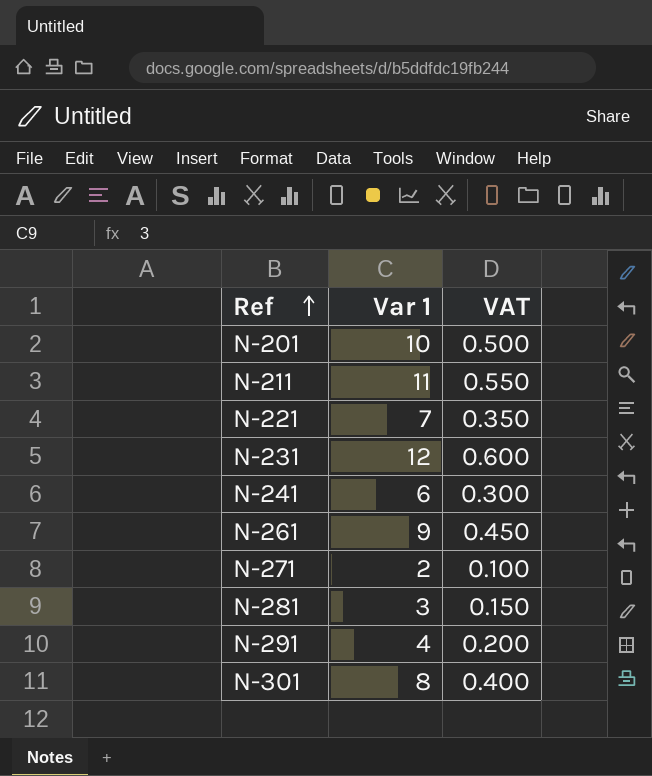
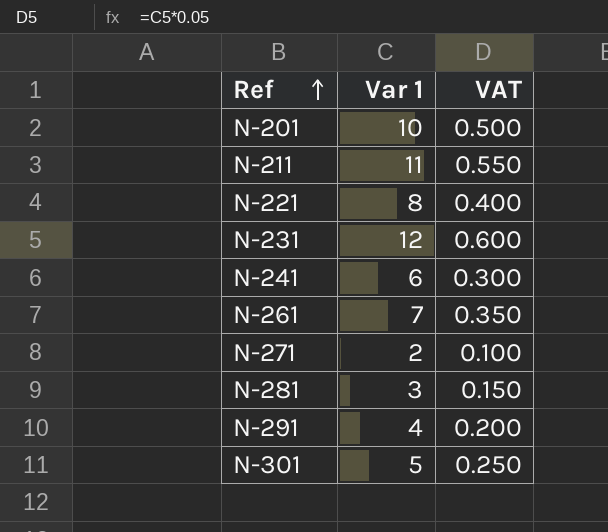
N-221 | Var 1: 7 -> 8
N-221 | VAT: 0.350 -> 0.400
N-261 | Var 1: 9 -> 7
N-261 | VAT: 0.450 -> 0.350
N-301 | Var 1: 8 -> 5
N-301 | VAT: 0.400 -> 0.250

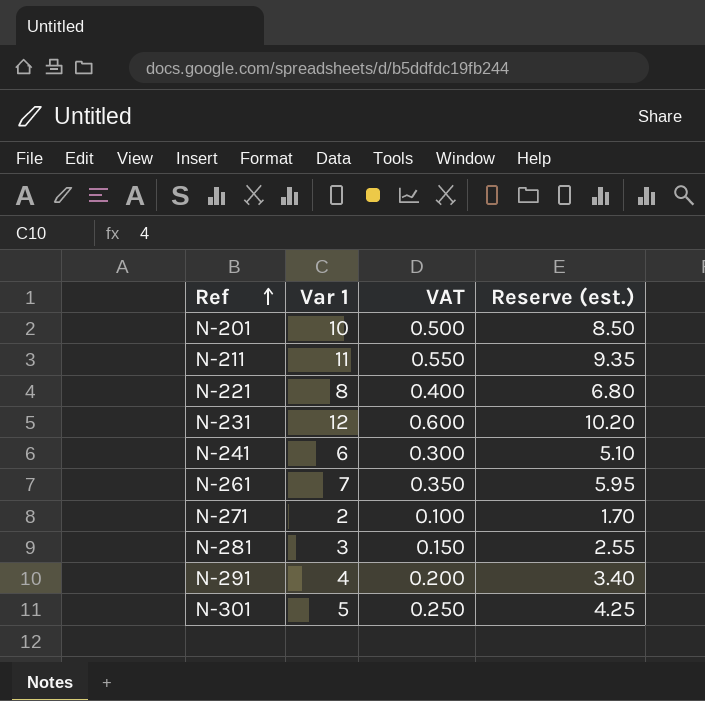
column Reserve (est.) | formula: none -> [Var 1] * 0.85

